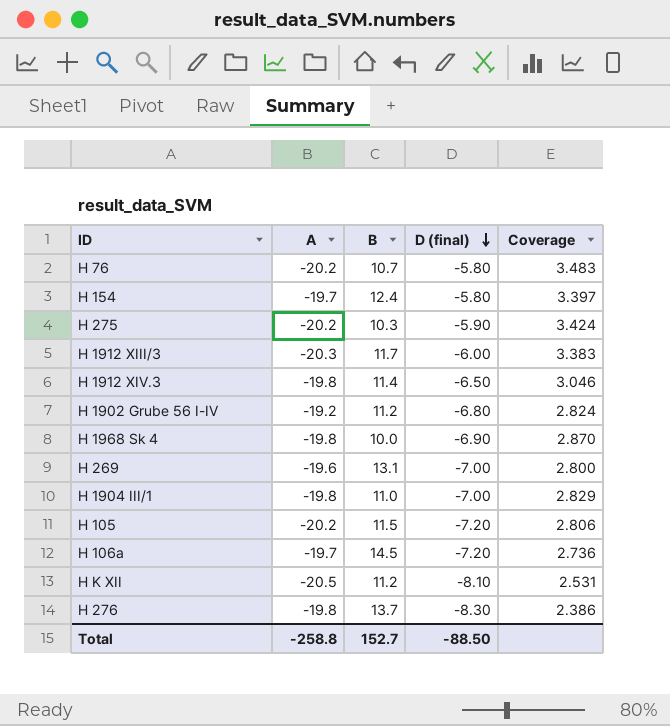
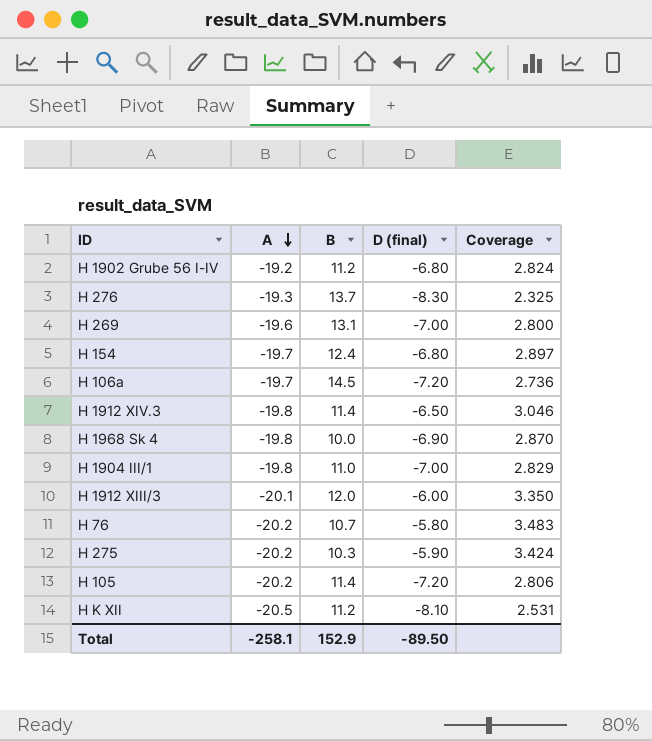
row order: D (final) descending -> A descending
H 276 | A: -19.8 -> -19.3
H 276 | Coverage: 2.386 -> 2.325
H 154 | D (final): -5.80 -> -6.80
H 154 | Coverage: 3.397 -> 2.897
H 1912 XIII/3 | A: -20.3 -> -20.1
H 1912 XIII/3 | B: 11.7 -> 12.0
H 1912 XIII/3 | Coverage: 3.383 -> 3.350
H 105 | B: 11.5 -> 11.4
Total | A: -258.8 -> -258.1
Total | B: 152.7 -> 152.9
Total | D (final): -88.50 -> -89.50

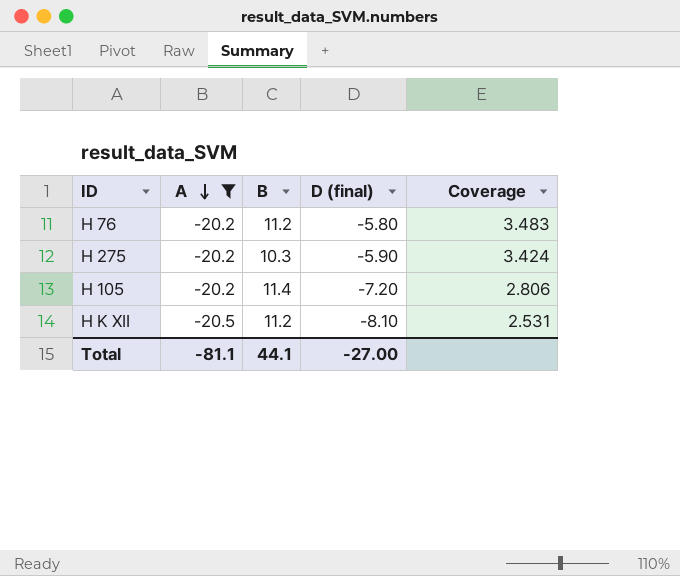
filter: none -> A <= -20.2
H 76 | B: 10.7 -> 11.2
Total | A: -258.1 -> -81.1
Total | B: 152.9 -> 44.1
Total | D (final): -89.50 -> -27.00

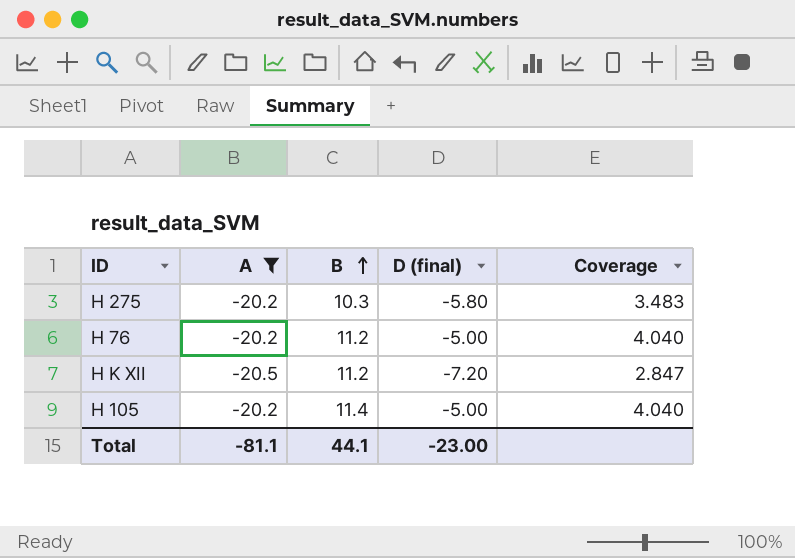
row order: A descending -> B ascending
H 275 | D (final): -5.90 -> -5.80
H 275 | Coverage: 3.424 -> 3.483
H 76 | D (final): -5.80 -> -5.00
H 76 | Coverage: 3.483 -> 4.040
H K XII | D (final): -8.10 -> -7.20
H K XII | Coverage: 2.531 -> 2.847
H 105 | D (final): -7.20 -> -5.00
H 105 | Coverage: 2.806 -> 4.040
Total | D (final): -27.00 -> -23.00

